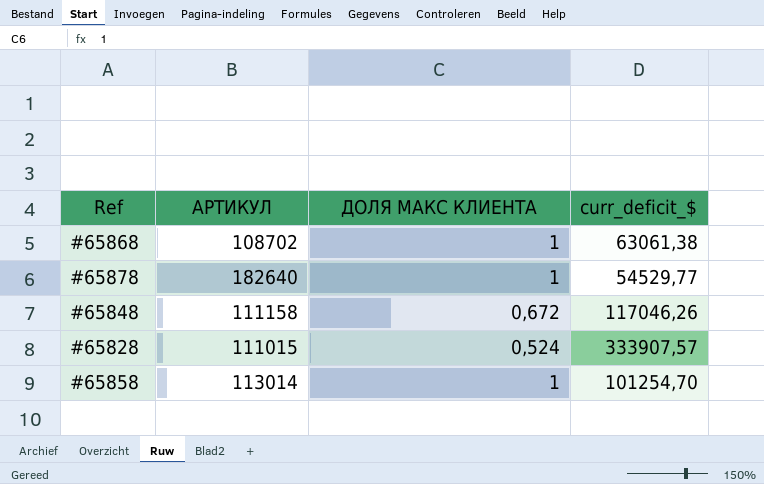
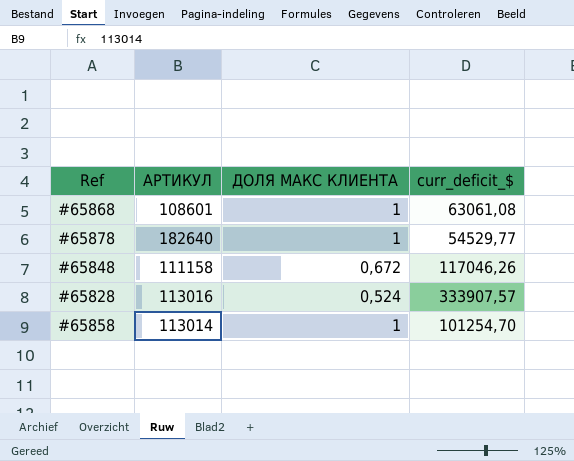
#65868 | АРТИКУЛ: 108702 -> 108601
#65868 | curr_deficit_$: 63061,38 -> 63061,08
#65828 | АРТИКУЛ: 111015 -> 113016

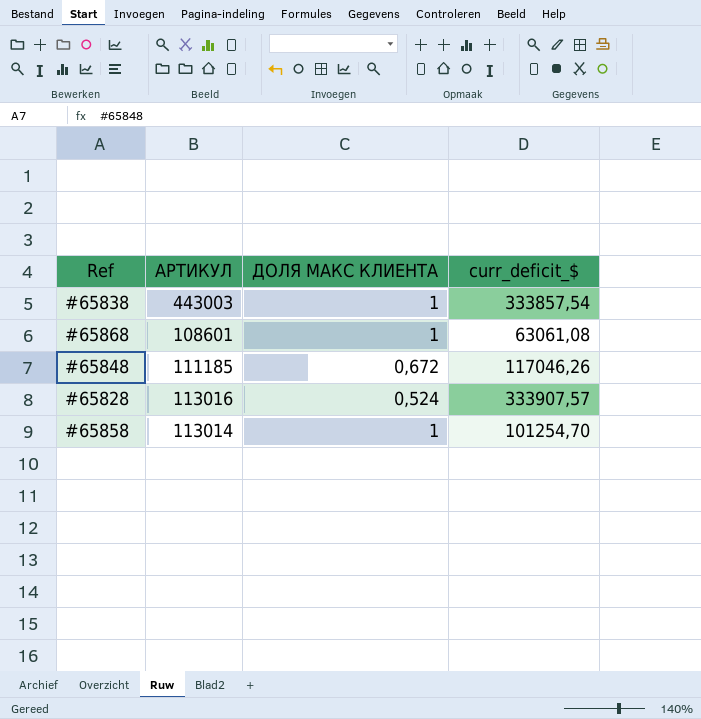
row #65878: 182640 | 1 | 54529,77 -> none
row #65838: none -> 443003 | 1 | 333857,54
#65848 | АРТИКУЛ: 111158 -> 111185

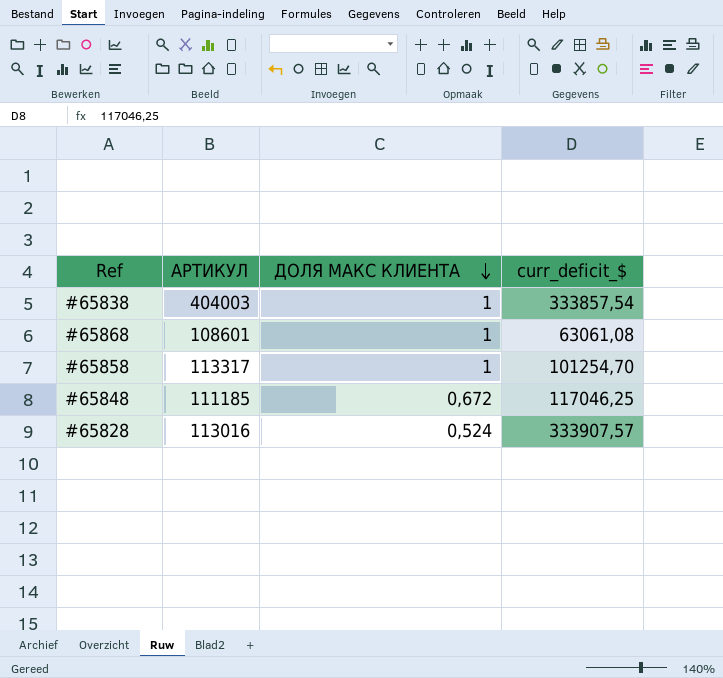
row order: none -> ДОЛЯ МАКС КЛИЕНТА descending
#65838 | АРТИКУЛ: 443003 -> 404003
#65858 | АРТИКУЛ: 113014 -> 113317
#65848 | curr_deficit_$: 117046,26 -> 117046,25

